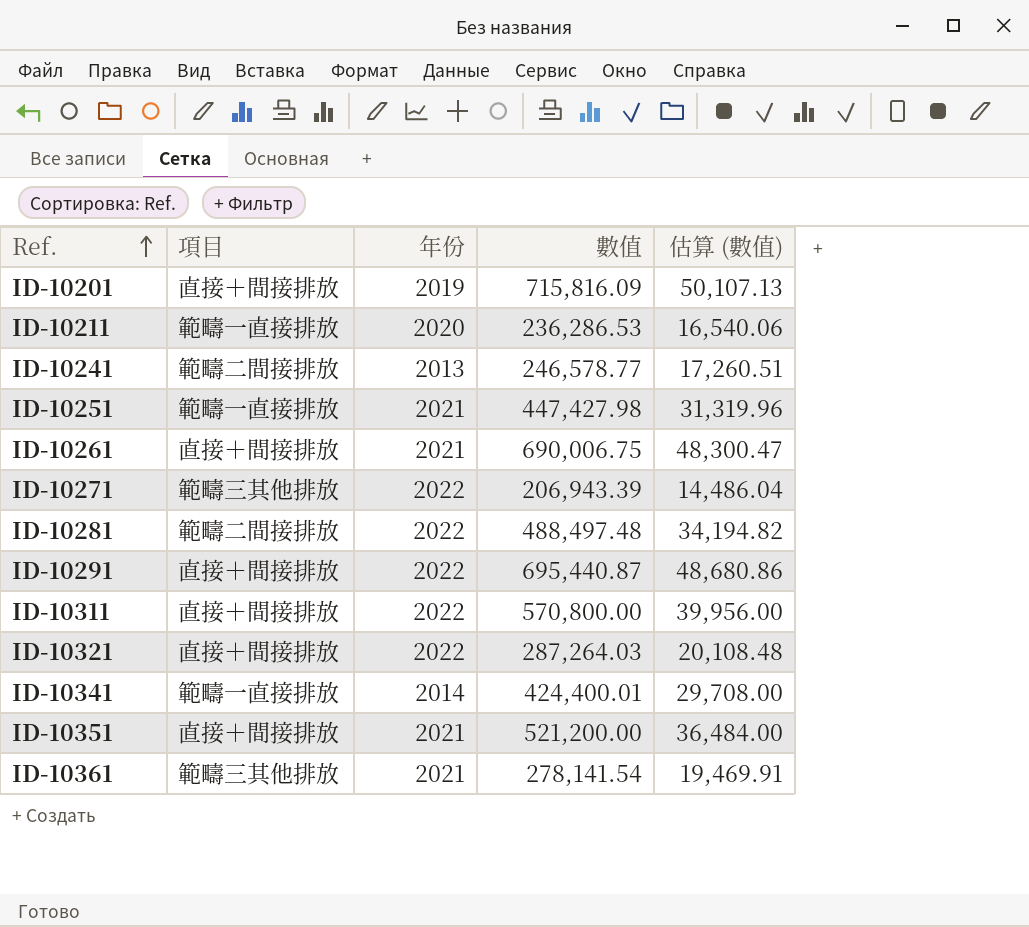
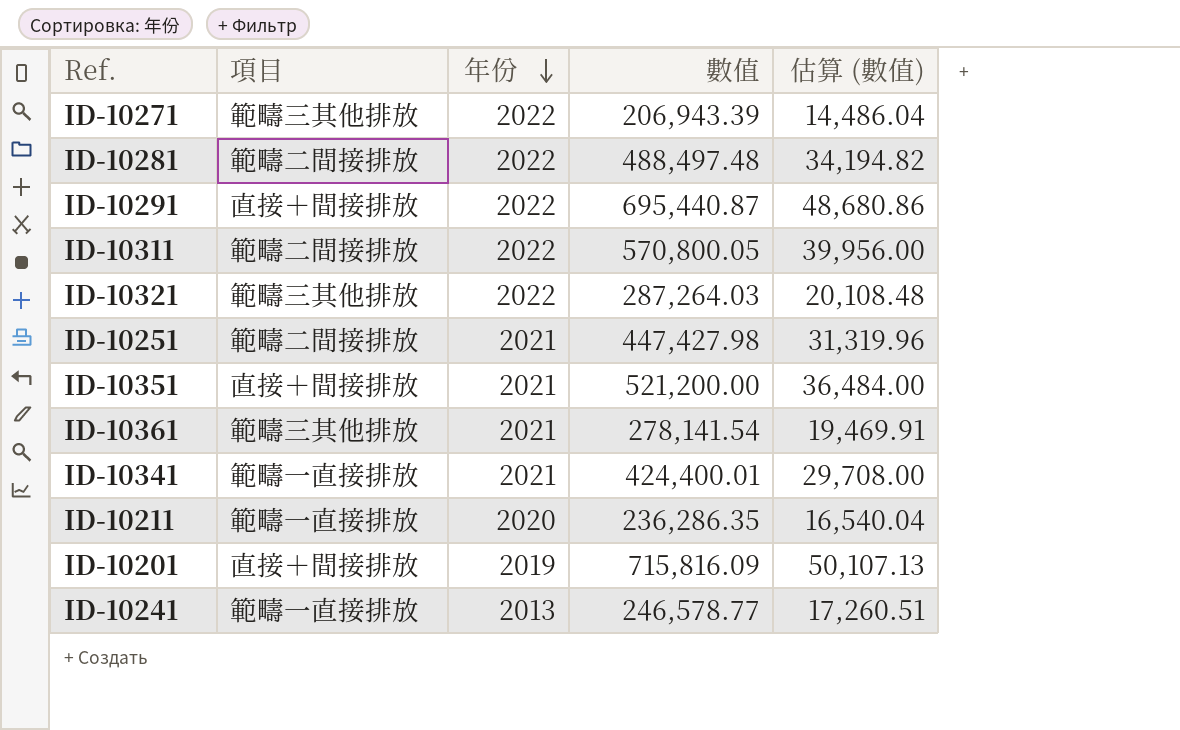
row order: Ref. ascending -> 年份 descending
row ID-10261: 直接＋間接排放 | 2021 | 690,006.75 | 48,300.47 -> none
ID-10311 | 項目: 直接＋間接排放 -> 範疇二間接排放
ID-10311 | 數值: 570,800.00 -> 570,800.05
ID-10321 | 項目: 直接＋間接排放 -> 範疇三其他排放
ID-10251 | 項目: 範疇一直接排放 -> 範疇二間接排放
ID-10341 | 年份: 2014 -> 2021
ID-10211 | 數值: 236,286.53 -> 236,286.35
ID-10211 | 估算 (數值): 16,540.06 -> 16,540.04
ID-10241 | 項目: 範疇二間接排放 -> 範疇一直接排放

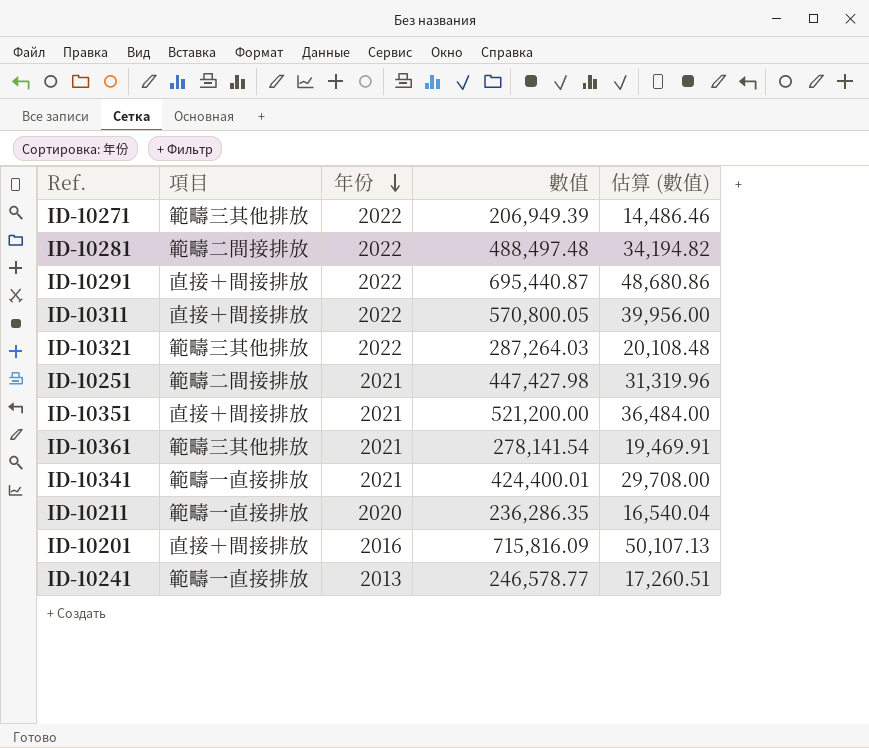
ID-10271 | 數值: 206,943.39 -> 206,949.39
ID-10271 | 估算 (數值): 14,486.04 -> 14,486.46
ID-10311 | 項目: 範疇二間接排放 -> 直接＋間接排放
ID-10201 | 年份: 2019 -> 2016

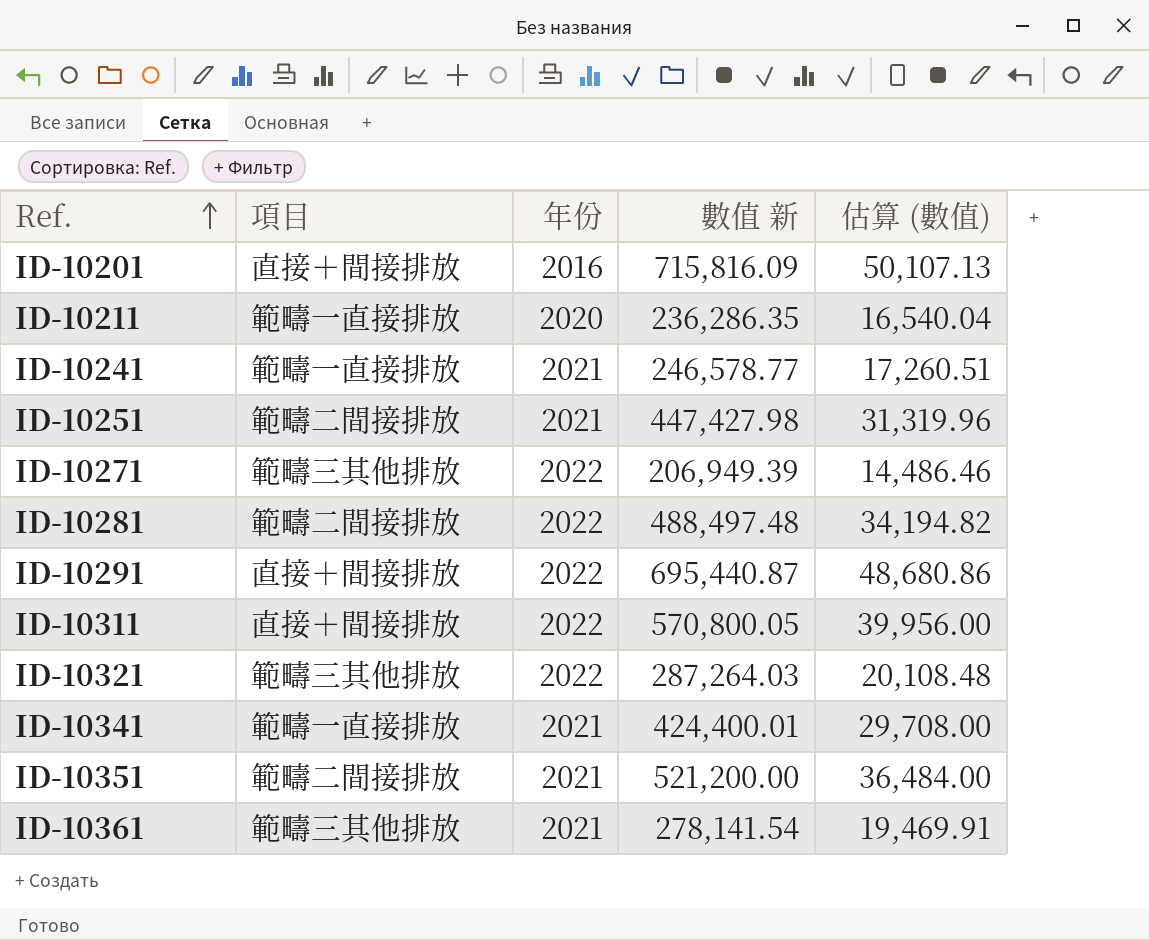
row order: 年份 descending -> Ref. ascending
column name: 數值 -> 數值 新
ID-10241 | 年份: 2013 -> 2021
ID-10351 | 項目: 直接＋間接排放 -> 範疇二間接排放

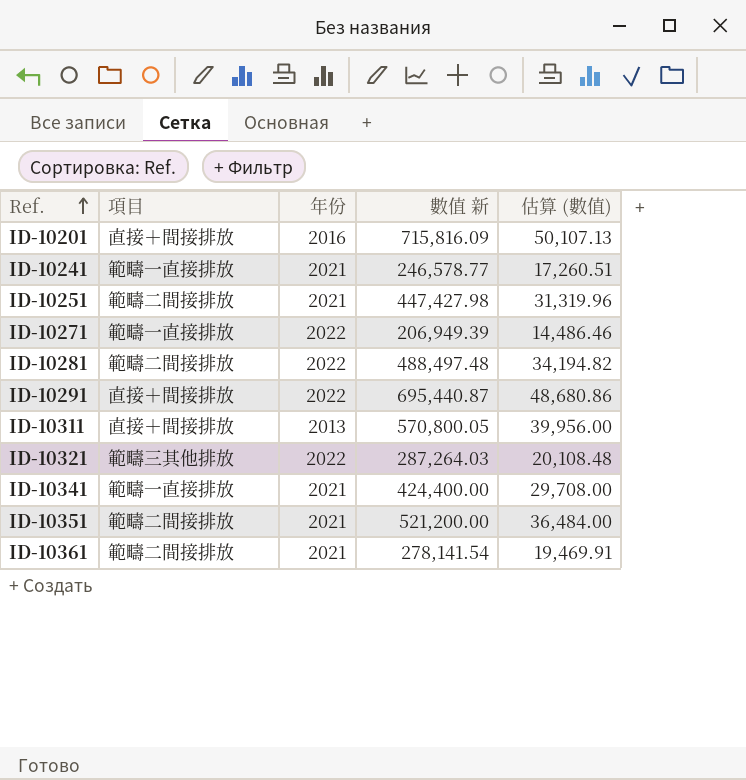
row ID-10211: 範疇一直接排放 | 2020 | 236,286.35 | 16,540.04 -> none
ID-10271 | 項目: 範疇三其他排放 -> 範疇一直接排放
ID-10311 | 年份: 2022 -> 2013
ID-10341 | 數值 新: 424,400.01 -> 424,400.00
ID-10361 | 項目: 範疇三其他排放 -> 範疇二間接排放

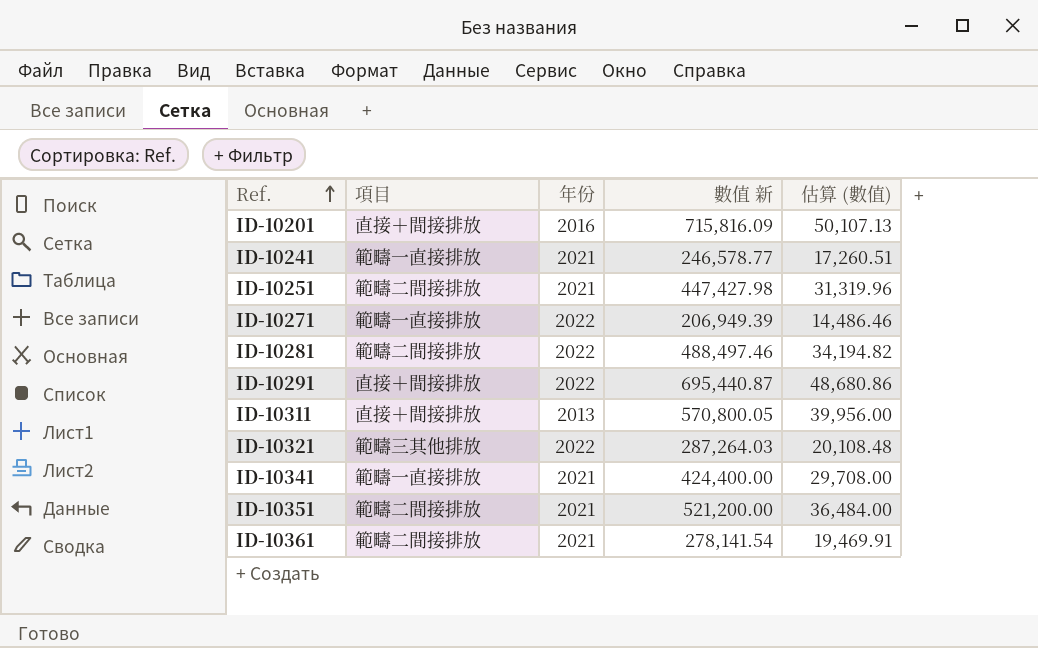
ID-10281 | 數值 新: 488,497.48 -> 488,497.46

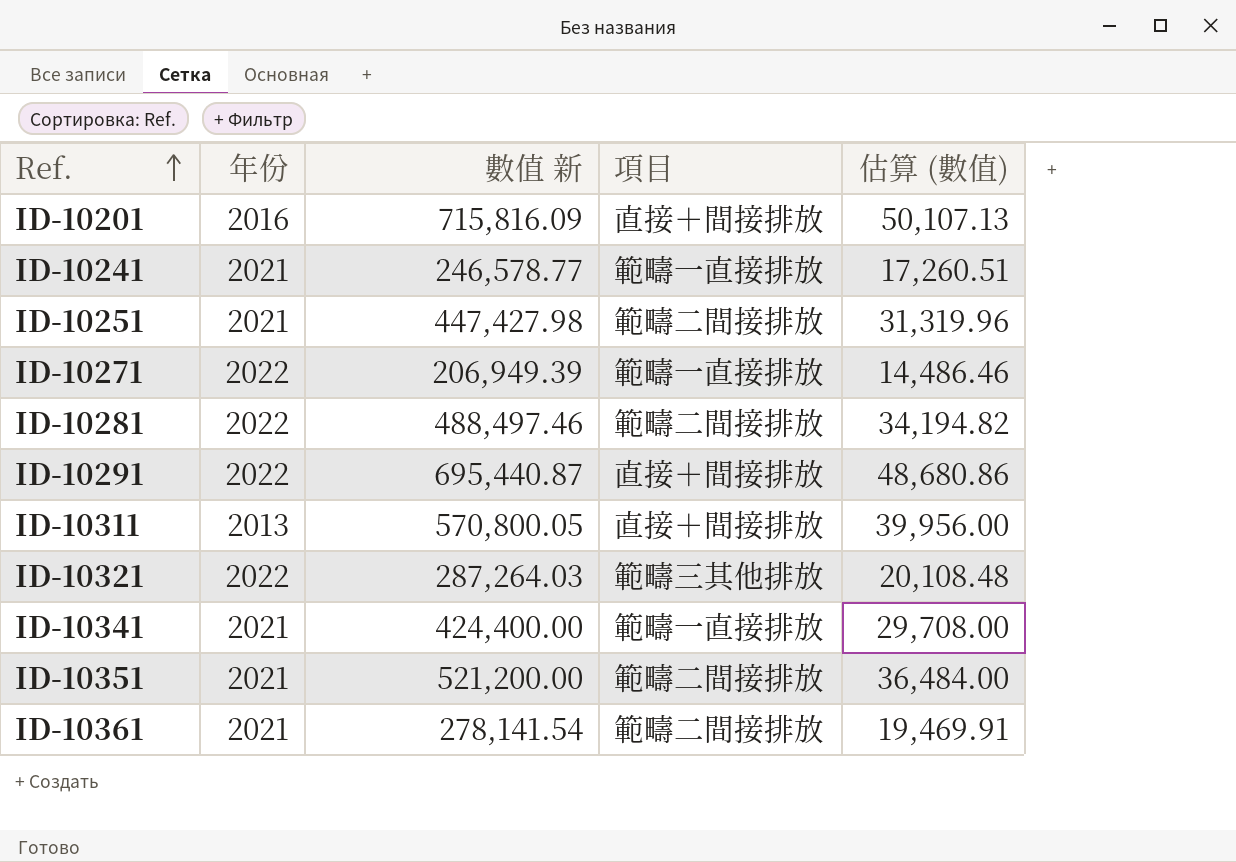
column 項目 | position: 2 -> 4

